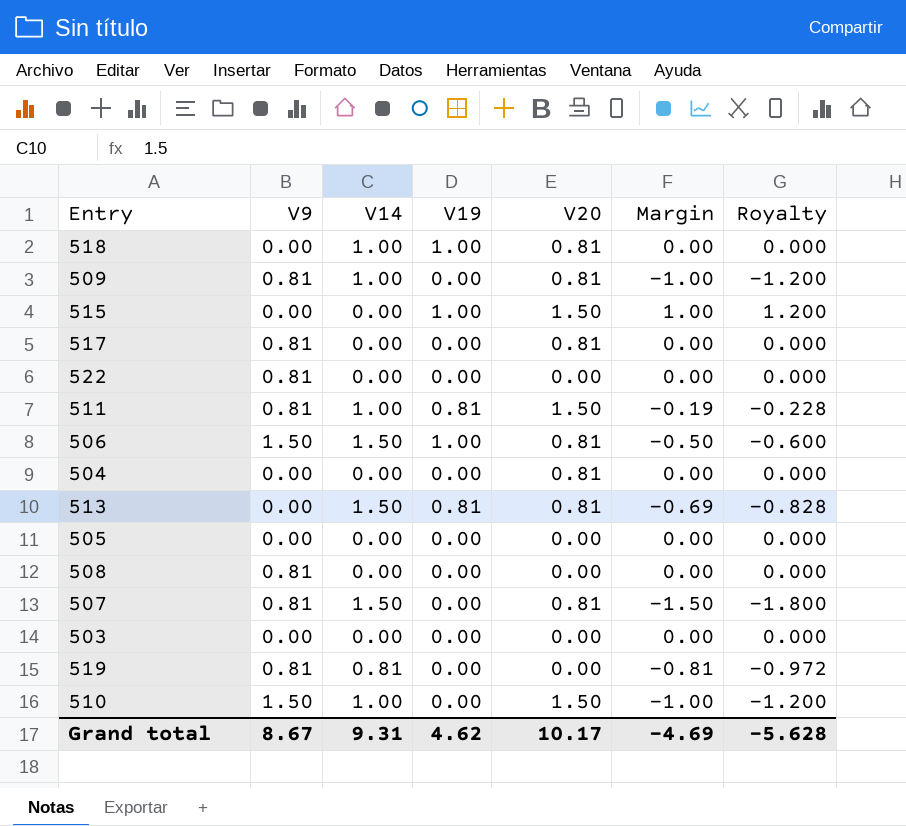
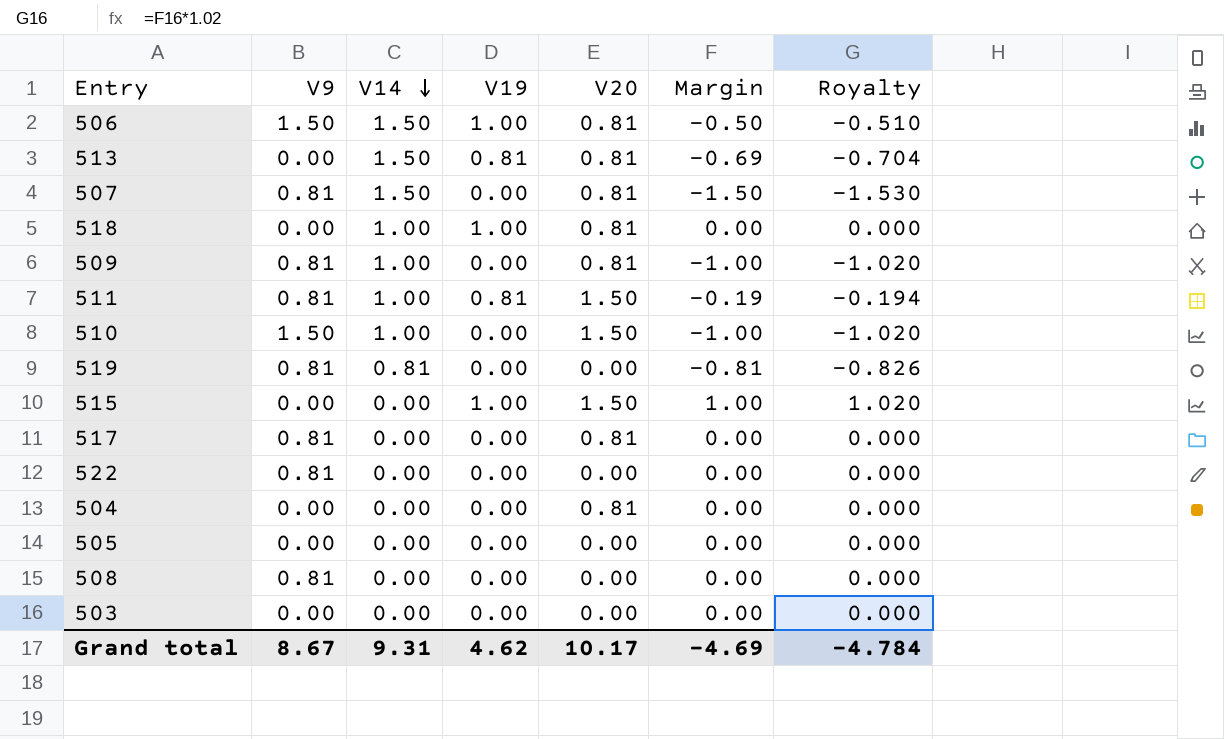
row order: none -> V14 descending
column Royalty | formula: [Margin] * 1.2 -> [Margin] * 1.02
Grand total | Royalty: -5.628 -> -4.784

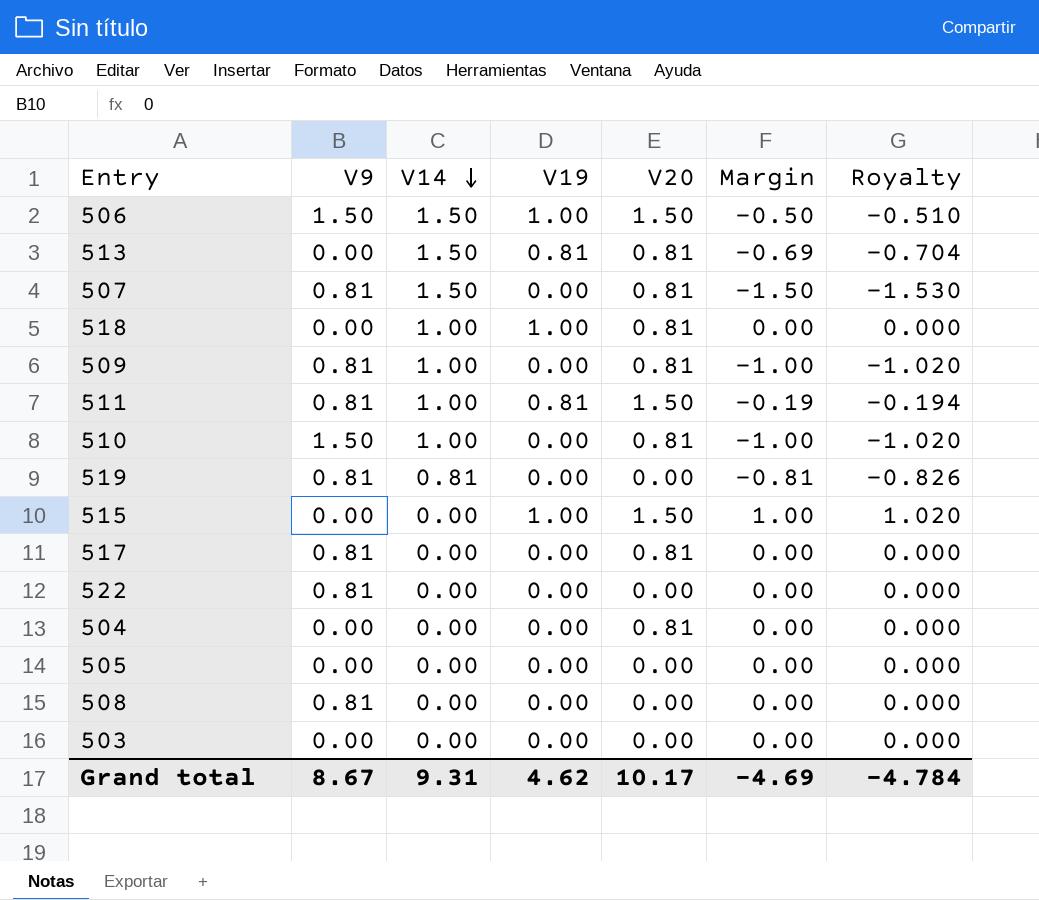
506 | V20: 0.81 -> 1.50
510 | V20: 1.50 -> 0.81

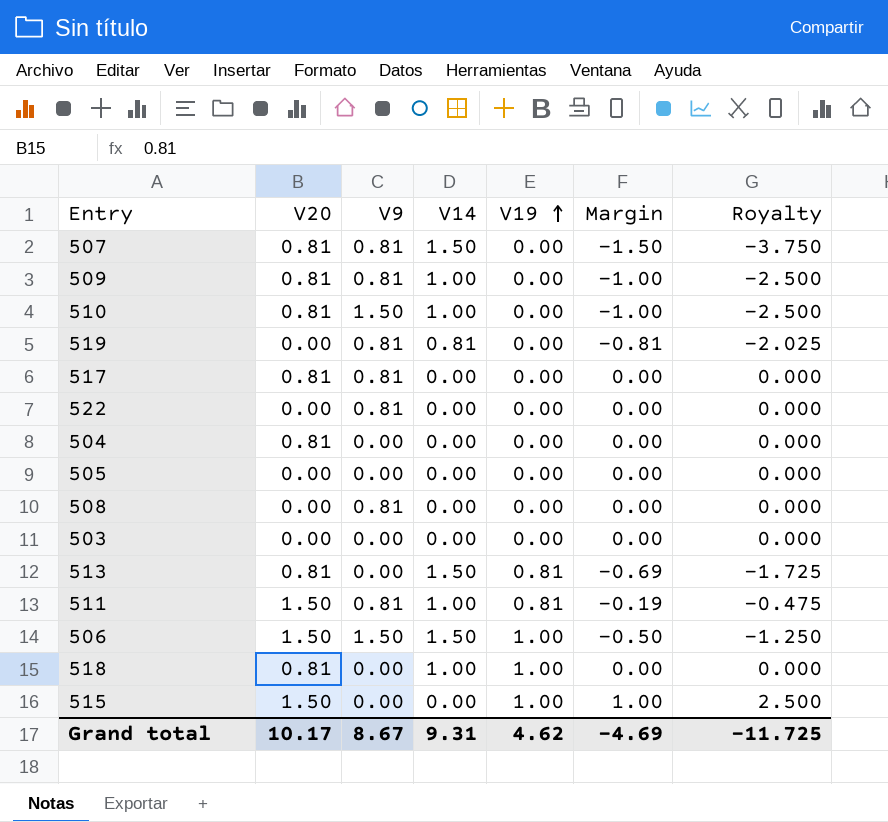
row order: V14 descending -> V19 ascending
column V20 | position: 5 -> 2
column Royalty | formula: [Margin] * 1.02 -> [Margin] * 2.5
Grand total | Royalty: -4.784 -> -11.725

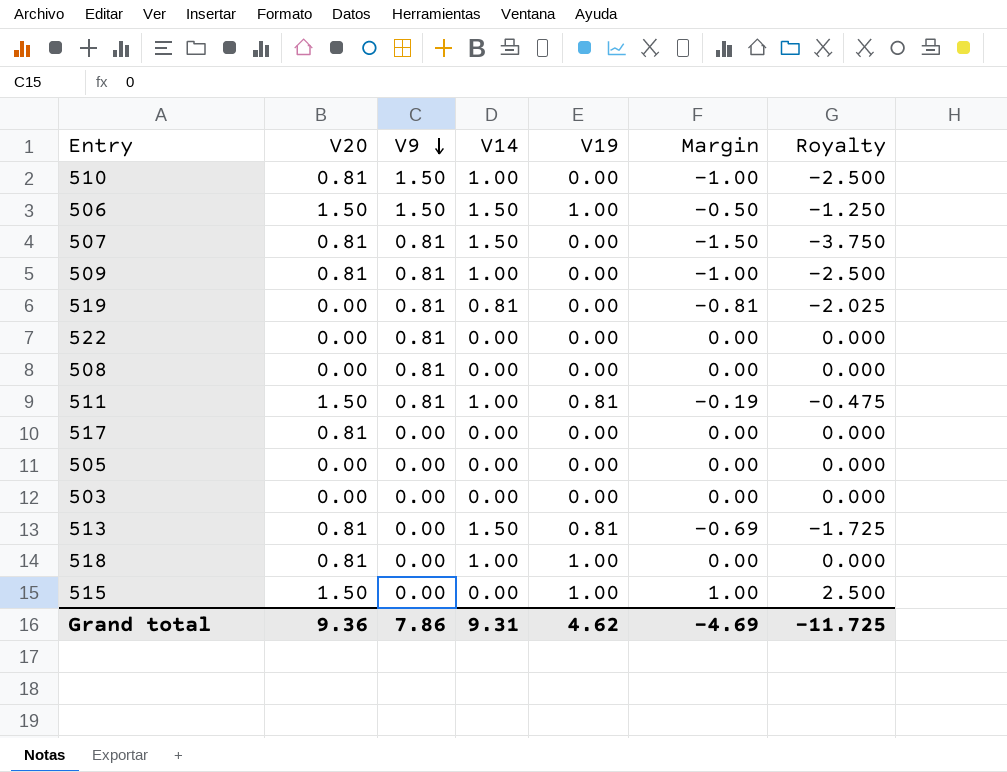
row order: V19 ascending -> V9 descending
row 504: 0.81 | 0.00 | 0.00 | 0.00 | 0.00 | 0.000 -> none
517 | V9: 0.81 -> 0.00
Grand total | V20: 10.17 -> 9.36
Grand total | V9: 8.67 -> 7.86

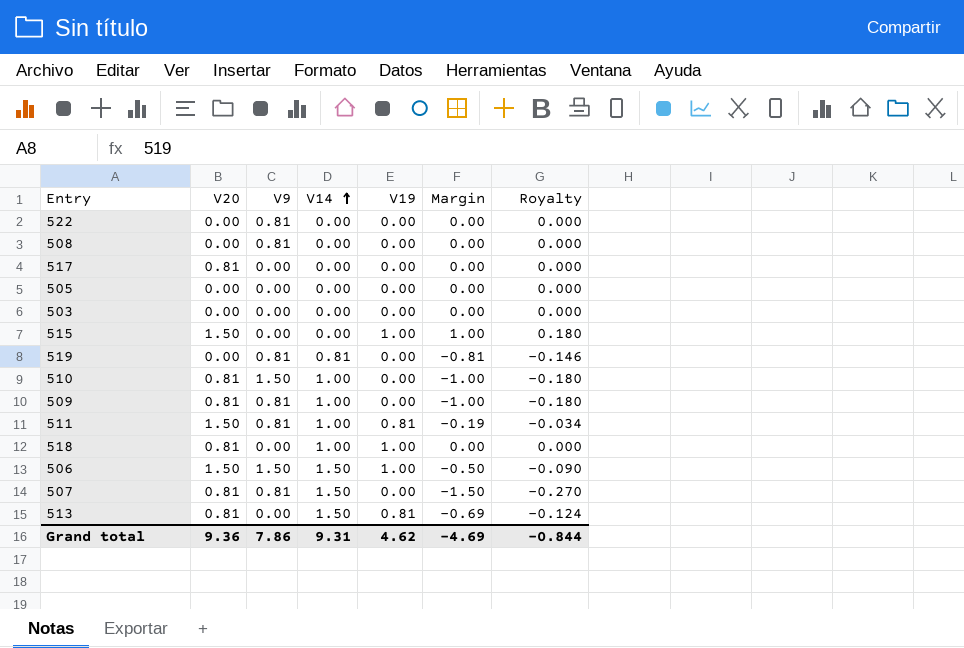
row order: V9 descending -> V14 ascending
column Royalty | formula: [Margin] * 2.5 -> [Margin] * 0.18
Grand total | Royalty: -11.725 -> -0.844

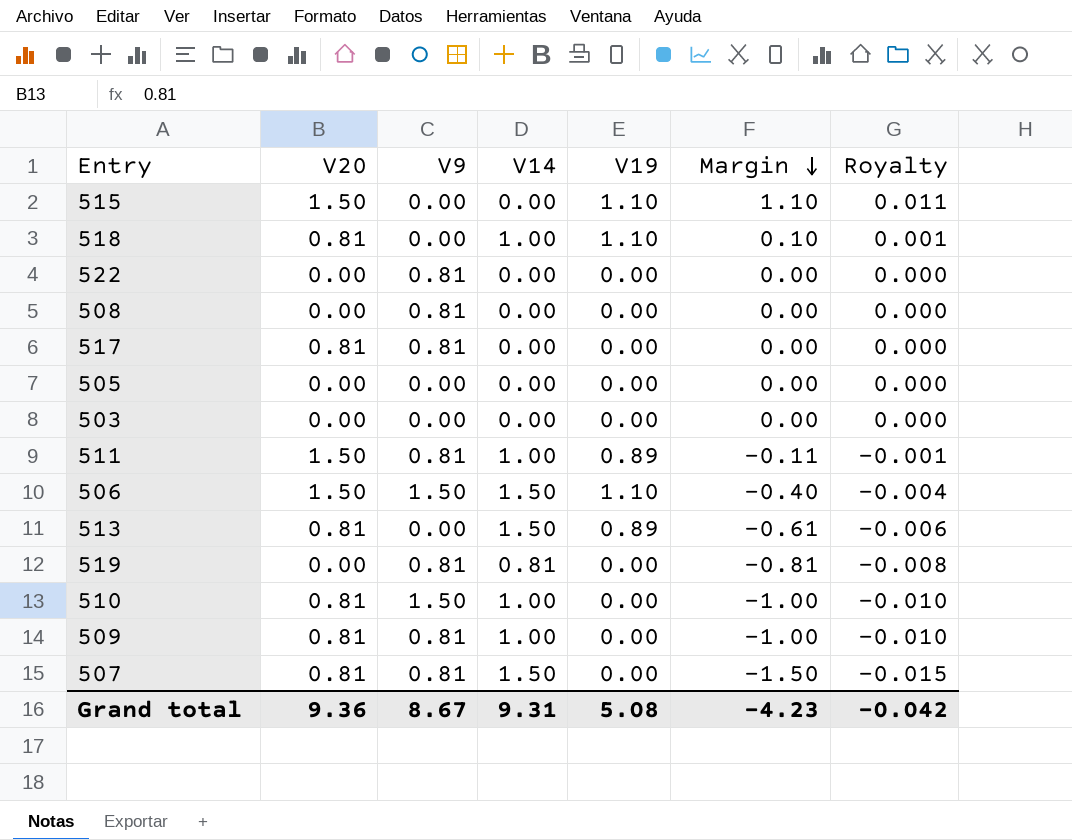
row order: V14 ascending -> Margin descending
column Royalty | formula: [Margin] * 0.18 -> [Margin] * 0.01
515 | V19: 1.00 -> 1.10
515 | Margin: 1.00 -> 1.10
518 | V19: 1.00 -> 1.10
518 | Margin: 0.00 -> 0.10
517 | V9: 0.00 -> 0.81
511 | V19: 0.81 -> 0.89
511 | Margin: -0.19 -> -0.11
506 | V19: 1.00 -> 1.10
506 | Margin: -0.50 -> -0.40
513 | V19: 0.81 -> 0.89
513 | Margin: -0.69 -> -0.61
Grand total | V9: 7.86 -> 8.67
Grand total | V19: 4.62 -> 5.08
Grand total | Margin: -4.69 -> -4.23
Grand total | Royalty: -0.844 -> -0.042

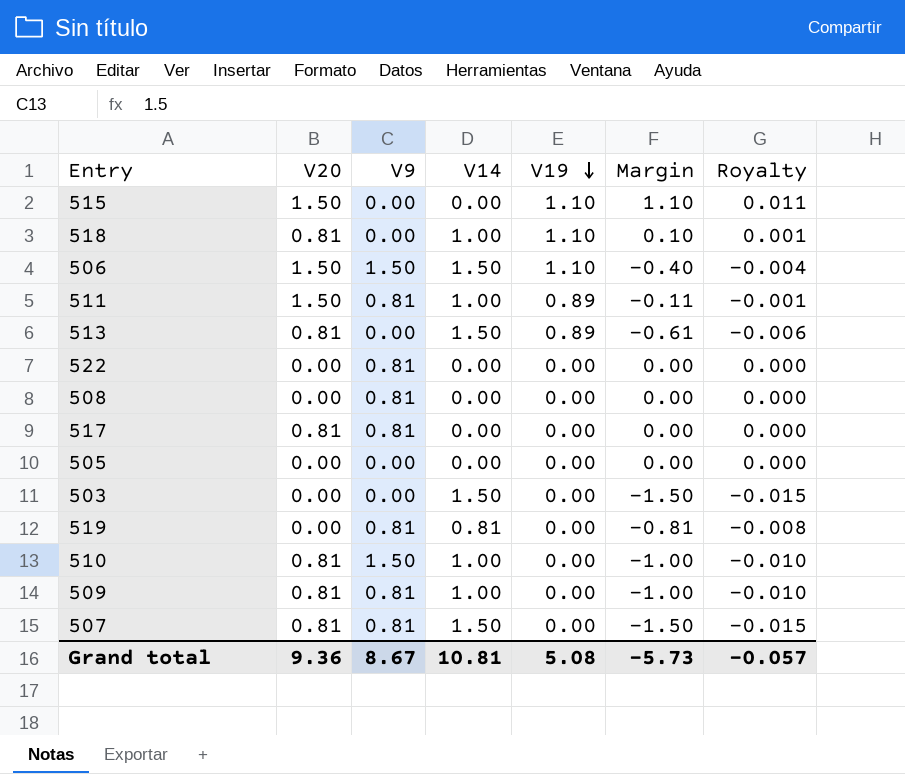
row order: Margin descending -> V19 descending
503 | V14: 0.00 -> 1.50
503 | Margin: 0.00 -> -1.50
503 | Royalty: 0.000 -> -0.015
Grand total | V14: 9.31 -> 10.81
Grand total | Margin: -4.23 -> -5.73
Grand total | Royalty: -0.042 -> -0.057

